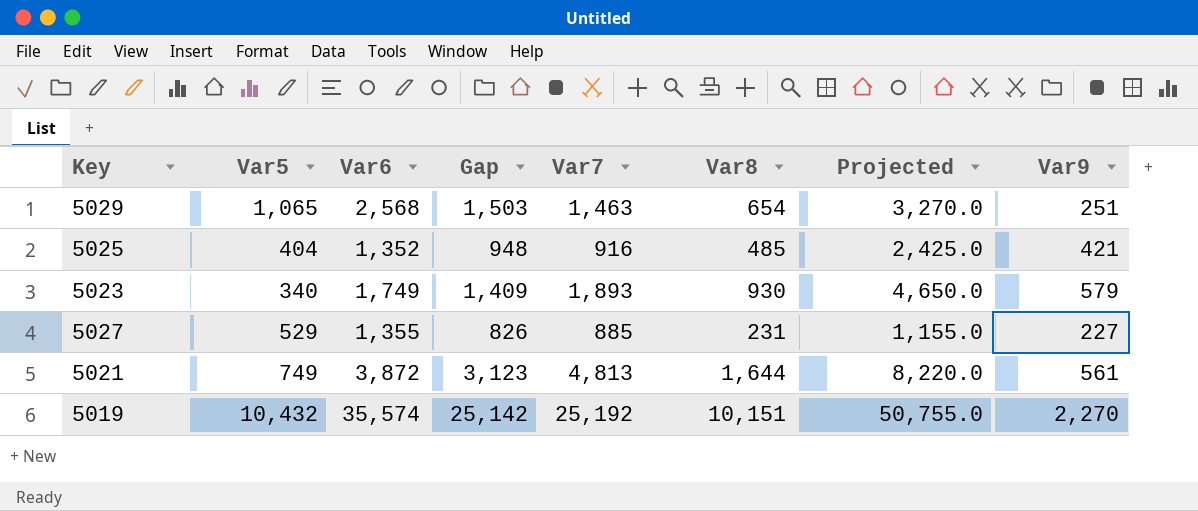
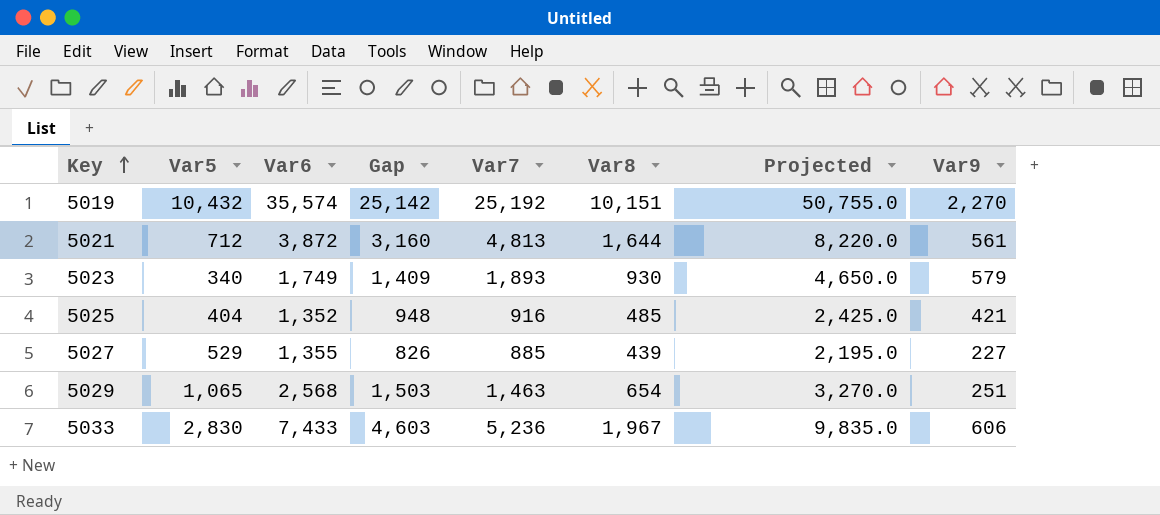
row order: none -> Key ascending
5021 | Var5: 749 -> 712
5021 | Gap: 3,123 -> 3,160
5027 | Var8: 231 -> 439
5027 | Projected: 1,155.0 -> 2,195.0
row 5033: none -> 2,830 | 7,433 | 4,603 | 5,236 | 1,967 | 9,835.0 | 606

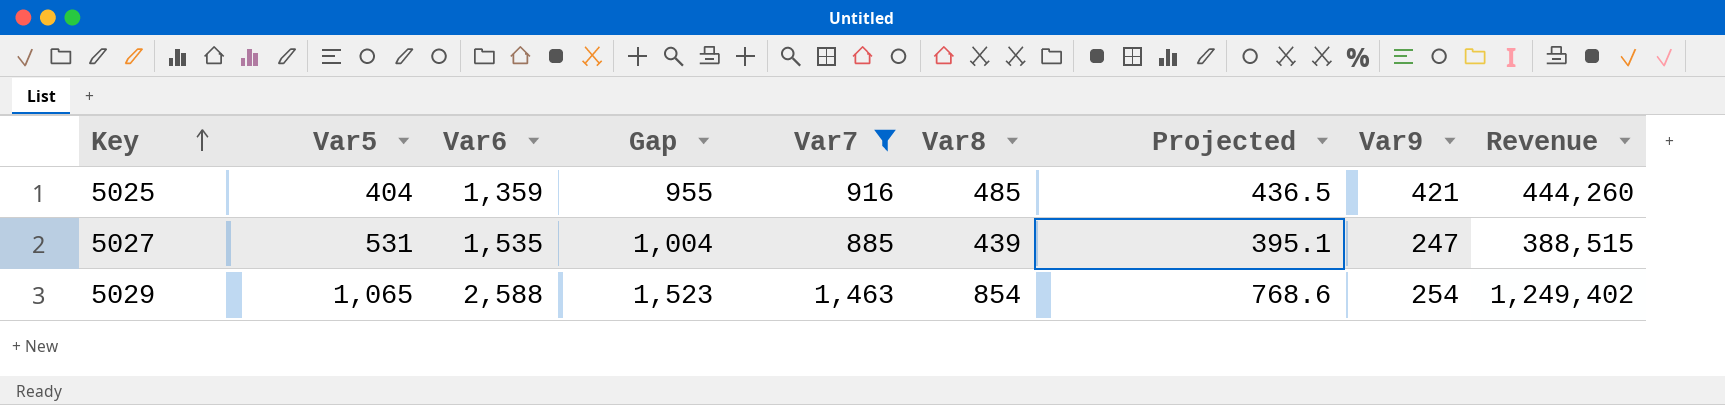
filter: none -> Var7 <= 1,463
column Projected | formula: [Var8] * 5 -> [Var8] * 0.9
column Revenue | formula: none -> [Var7] * [Var8]
5025 | Var6: 1,352 -> 1,359
5025 | Gap: 948 -> 955
5027 | Var5: 529 -> 531
5027 | Var6: 1,355 -> 1,535
5027 | Gap: 826 -> 1,004
5027 | Var9: 227 -> 247
5029 | Var6: 2,568 -> 2,588
5029 | Gap: 1,503 -> 1,523
5029 | Var8: 654 -> 854
5029 | Var9: 251 -> 254

